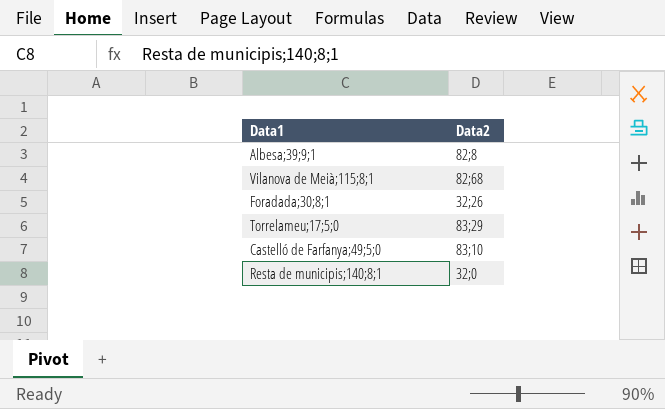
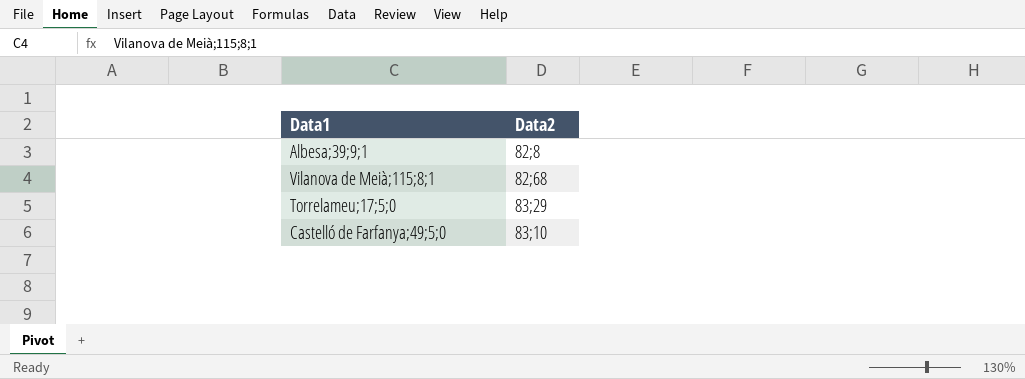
row Foradada;30;8;1: 32;26 -> none
row Resta de municipis;140;8;1: 32;0 -> none

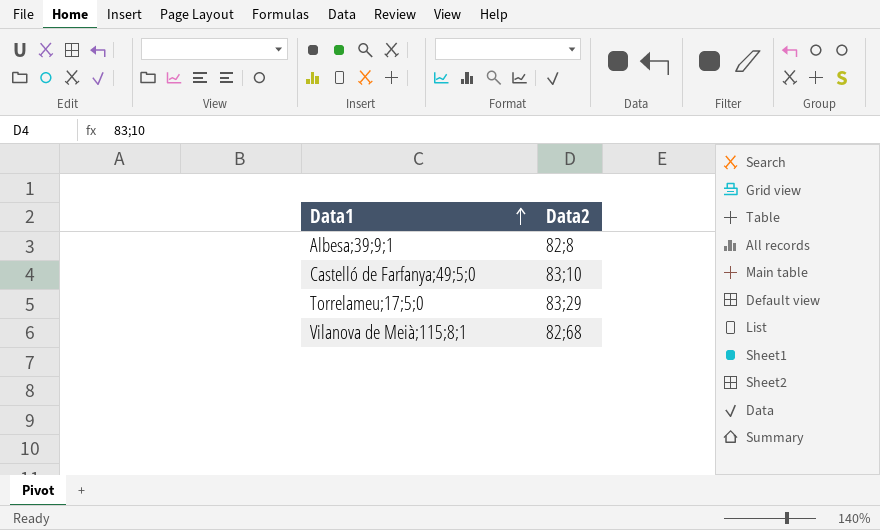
row order: none -> Data1 ascending

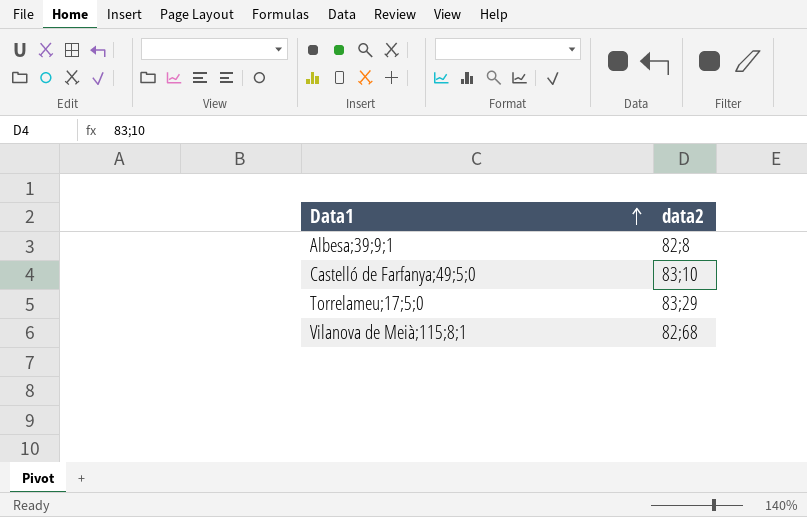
column name: Data2 -> data2

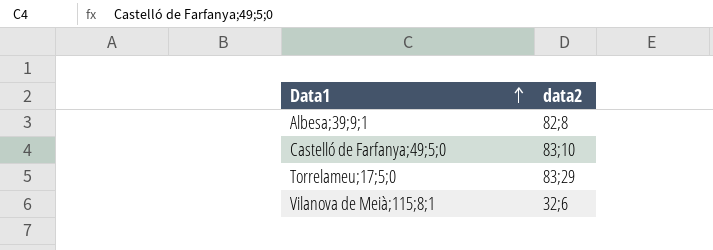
Vilanova de Meià;115;8;1 | data2: 82;68 -> 32;6

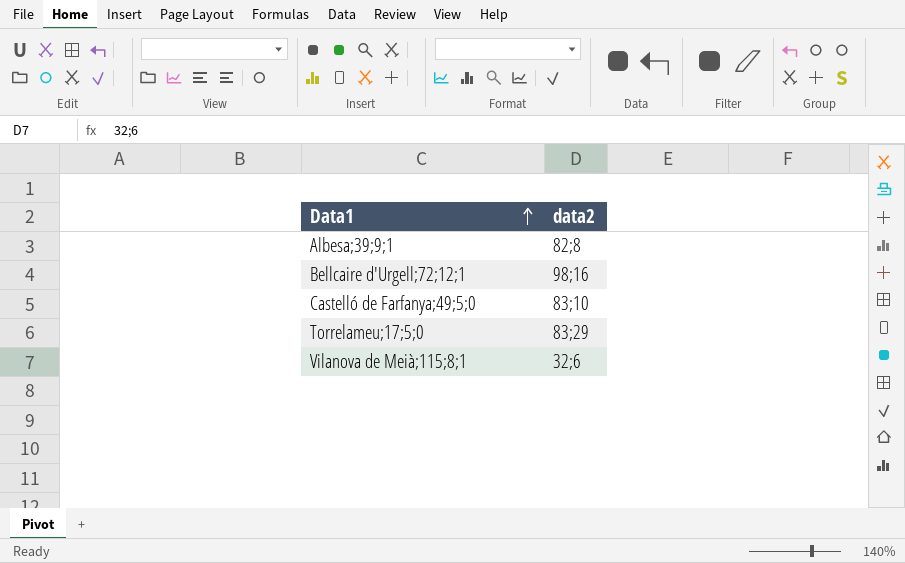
row Bellcaire d'Urgell;72;12;1: none -> 98;16

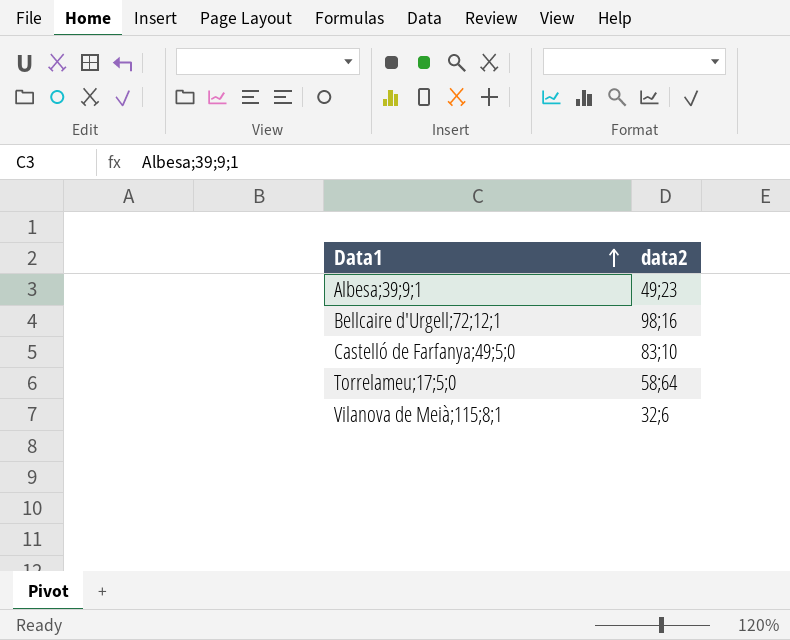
Albesa;39;9;1 | data2: 82;8 -> 49;23
Torrelameu;17;5;0 | data2: 83;29 -> 58;64

